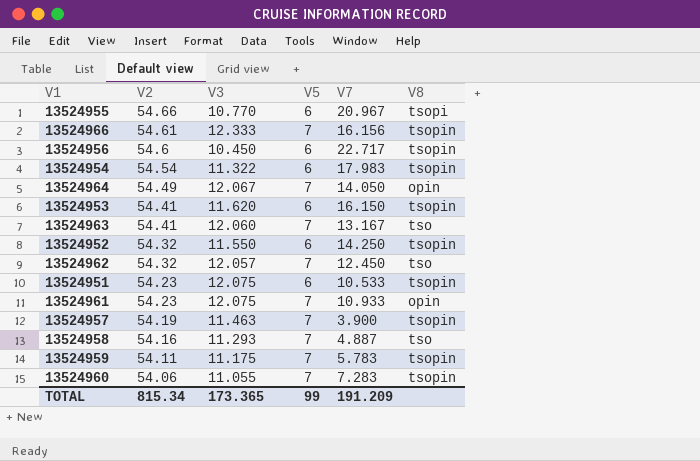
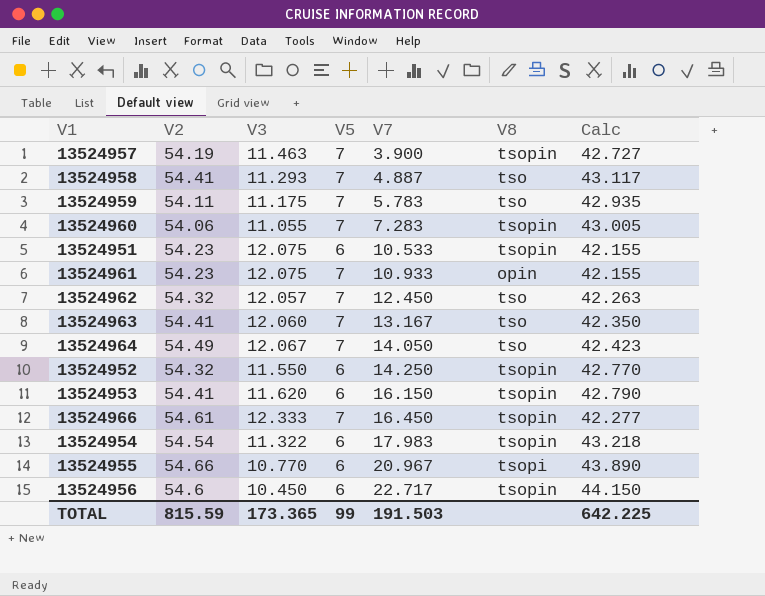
row order: V2 descending -> V7 ascending
column Calc | formula: none -> [V2] - [V3]
13524958 | V2: 54.16 -> 54.41
13524959 | V8: tsopin -> tso
13524964 | V8: opin -> tso
13524966 | V7: 16.156 -> 16.450
TOTAL | V2: 815.34 -> 815.59
TOTAL | V7: 191.209 -> 191.503

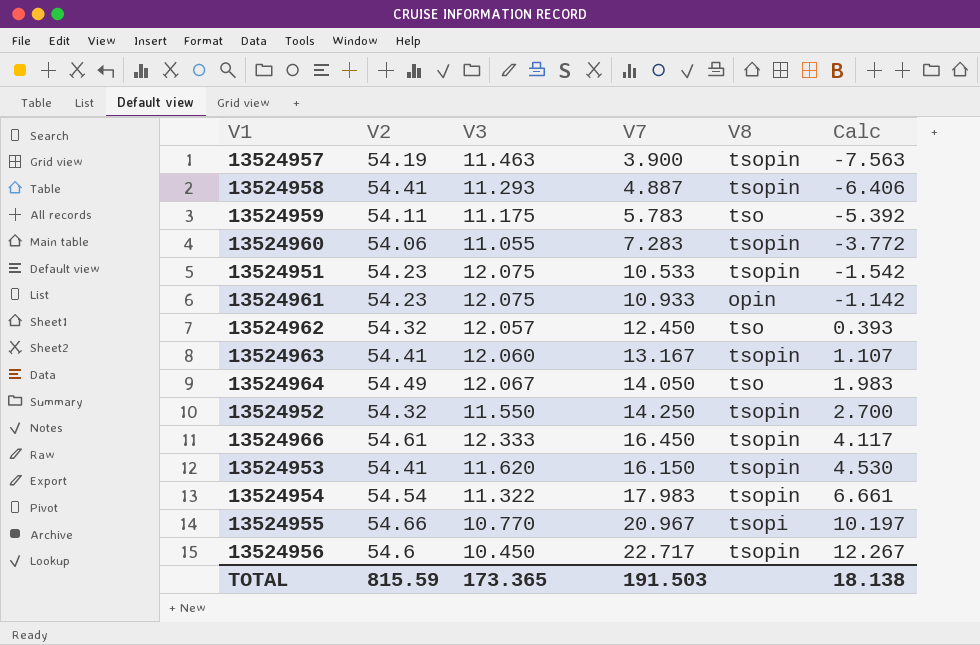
row order: V7 ascending -> Calc ascending
column V5 | position: 4 -> none
column Calc | formula: [V2] - [V3] -> [V7] - [V3]
13524958 | V8: tso -> tsopin
13524963 | V8: tso -> tsopin
TOTAL | Calc: 642.225 -> 18.138

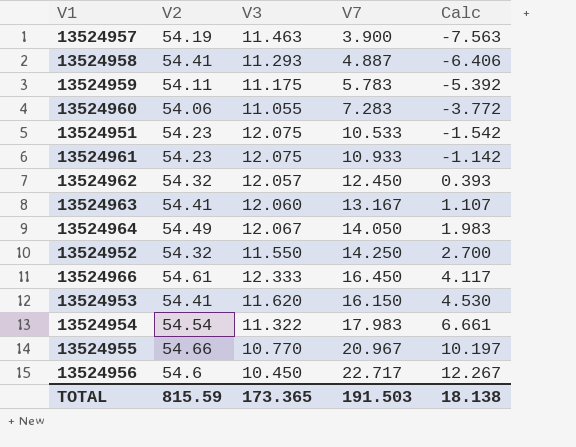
column V8 | position: 5 -> none

